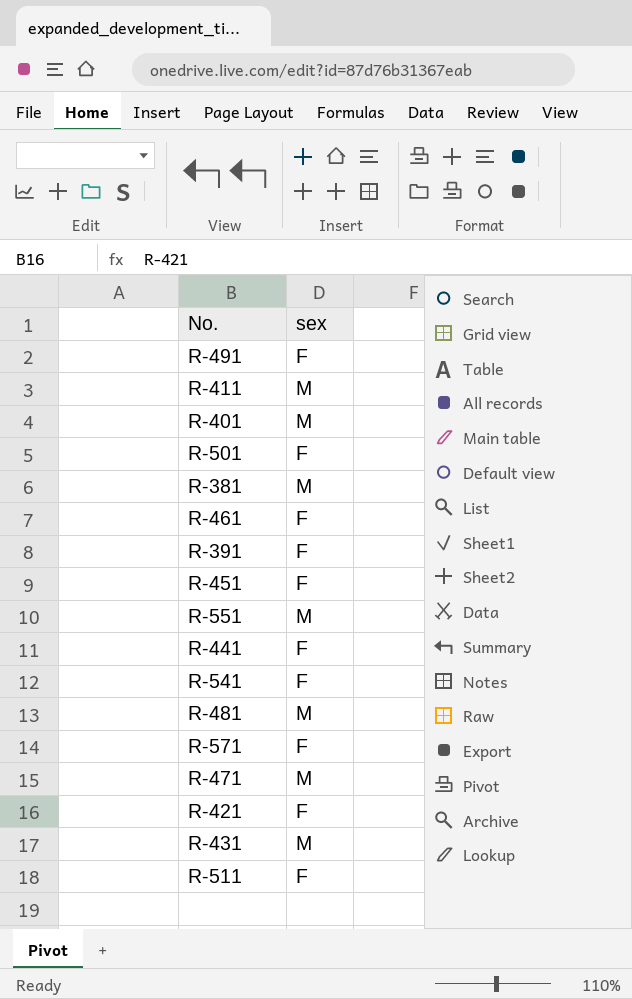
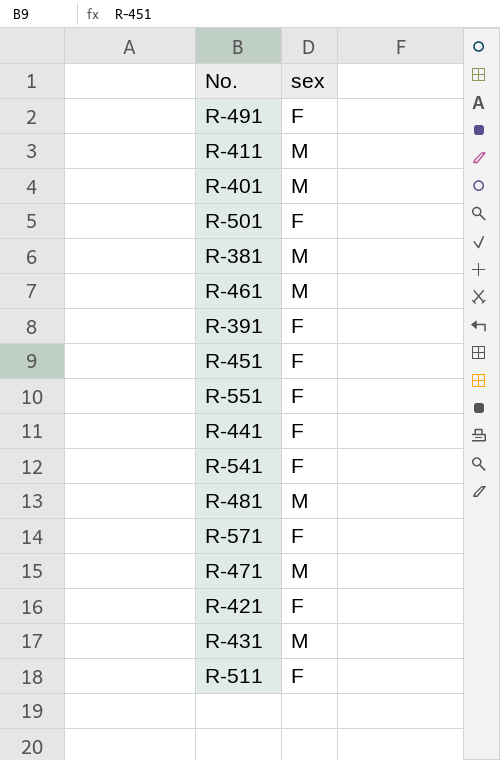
R-461 | sex: F -> M
R-551 | sex: M -> F

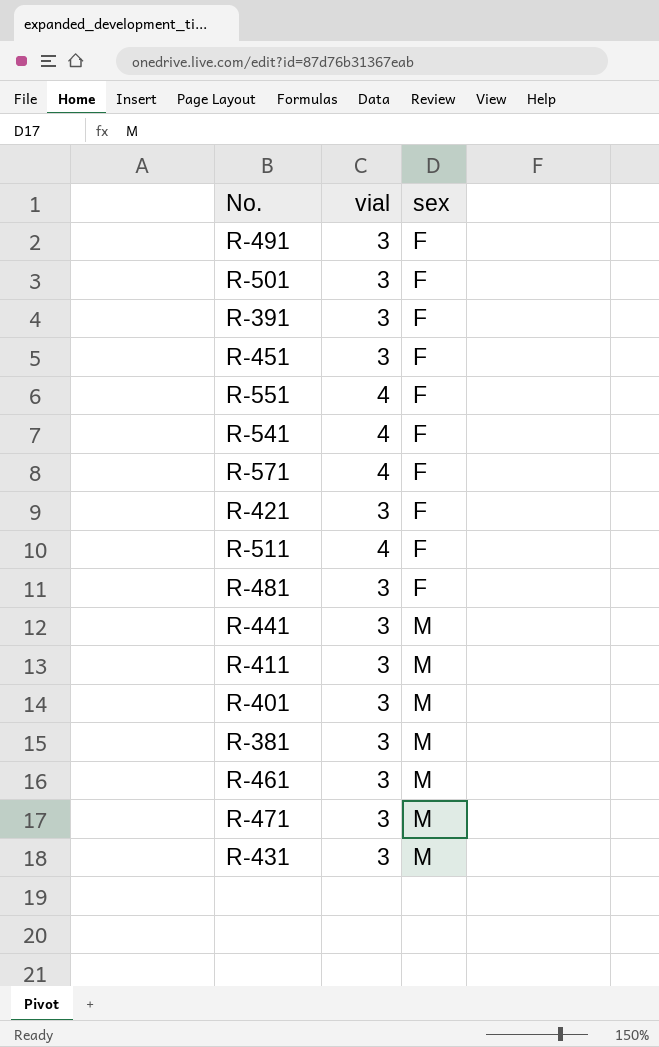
row order: none -> sex ascending
column vial | position: none -> 2
R-481 | sex: M -> F
R-441 | sex: F -> M

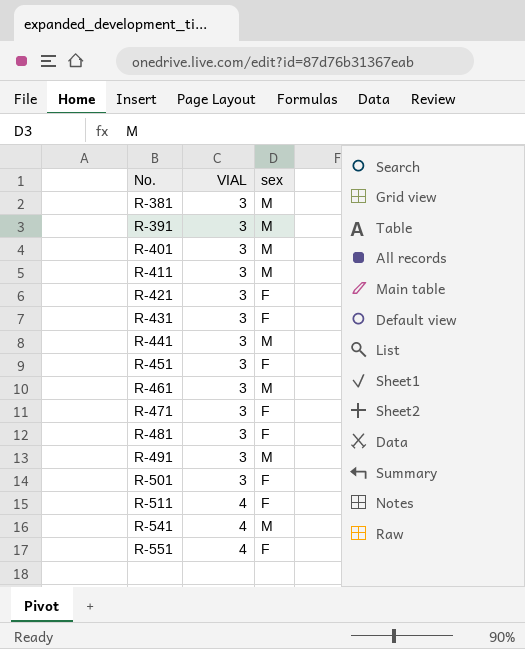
row order: sex ascending -> No. ascending
column name: vial -> VIAL
row R-571: 4 | F -> none
R-391 | sex: F -> M
R-431 | sex: M -> F
R-471 | sex: M -> F
R-491 | sex: F -> M
R-541 | sex: F -> M

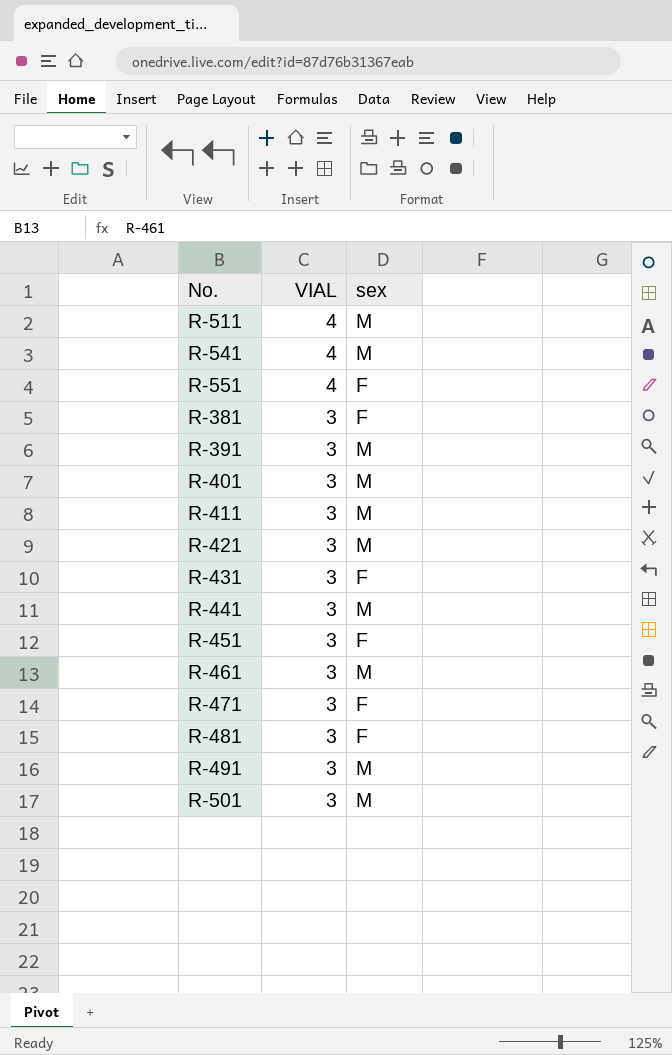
row order: No. ascending -> VIAL descending
R-511 | sex: F -> M
R-381 | sex: M -> F
R-421 | sex: F -> M
R-501 | sex: F -> M

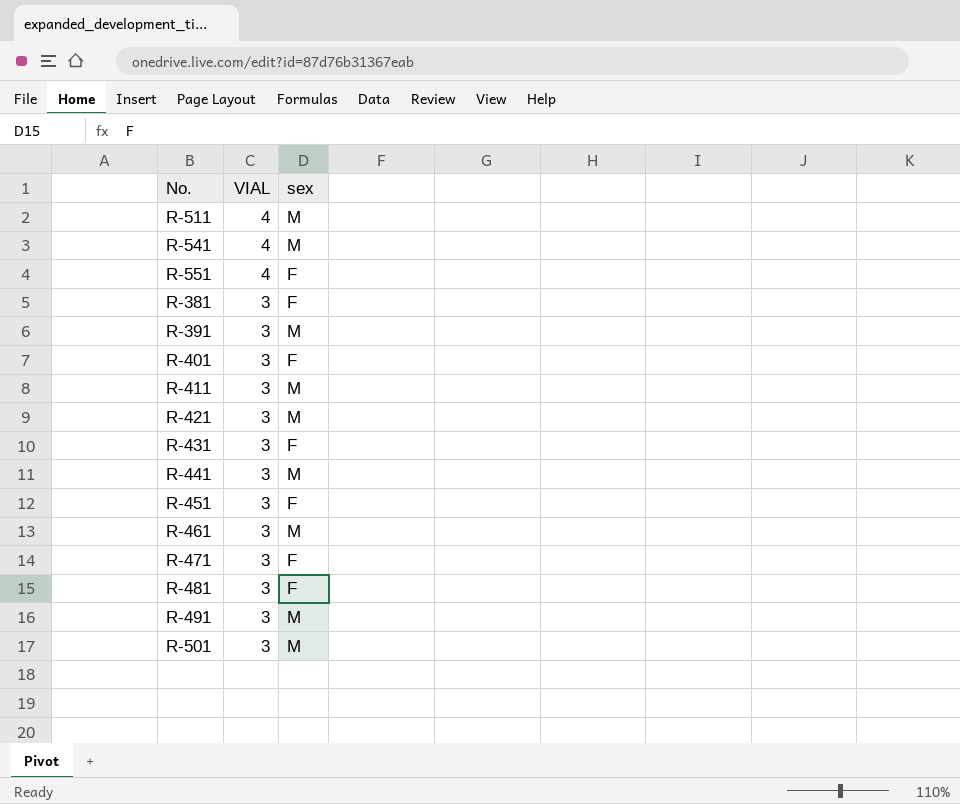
R-401 | sex: M -> F

